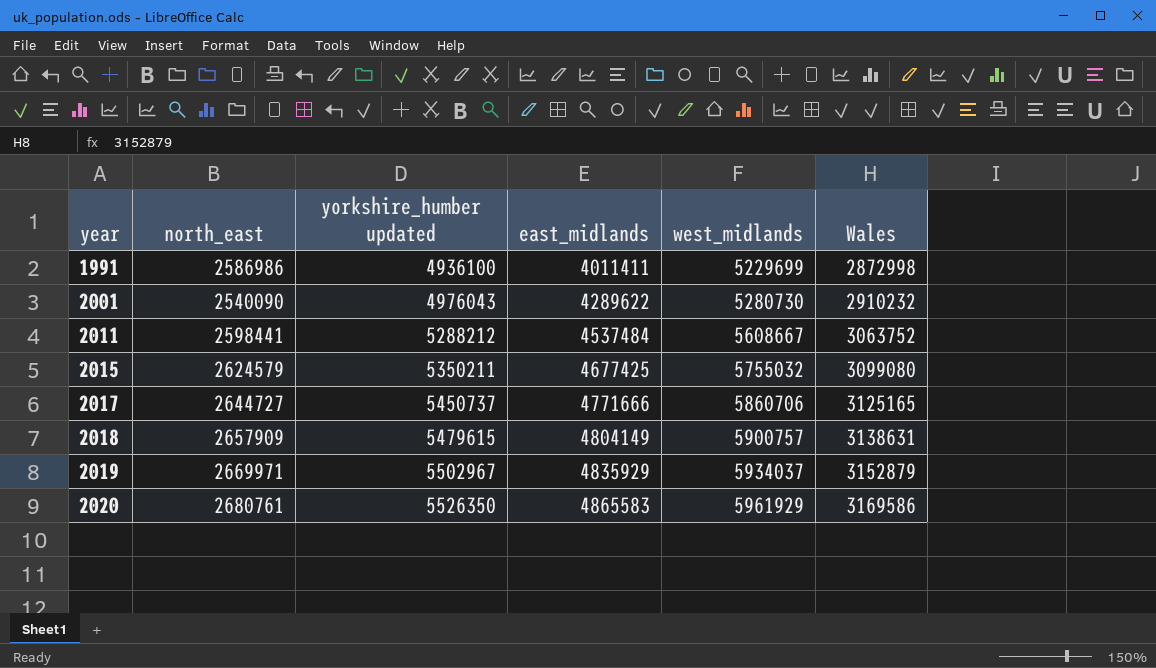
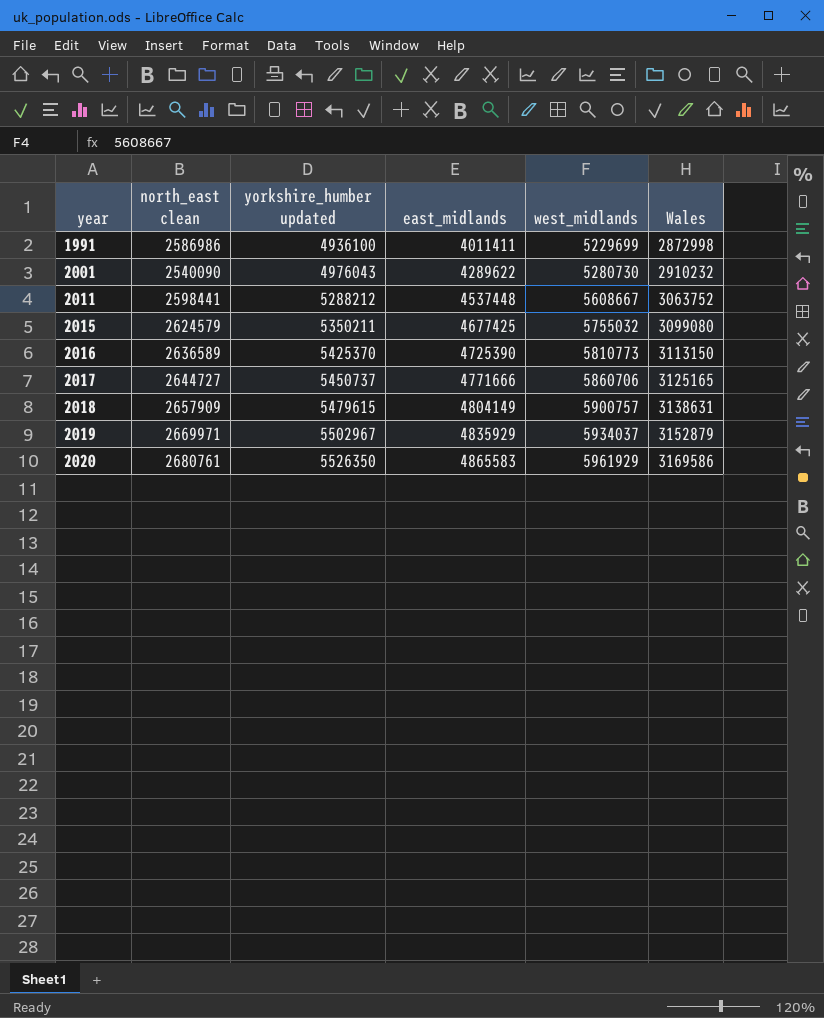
column name: north_east -> north_east clean
2011 | east_midlands: 4537484 -> 4537448
row 2016: none -> 2636589 | 5425370 | 4725390 | 5810773 | 3113150

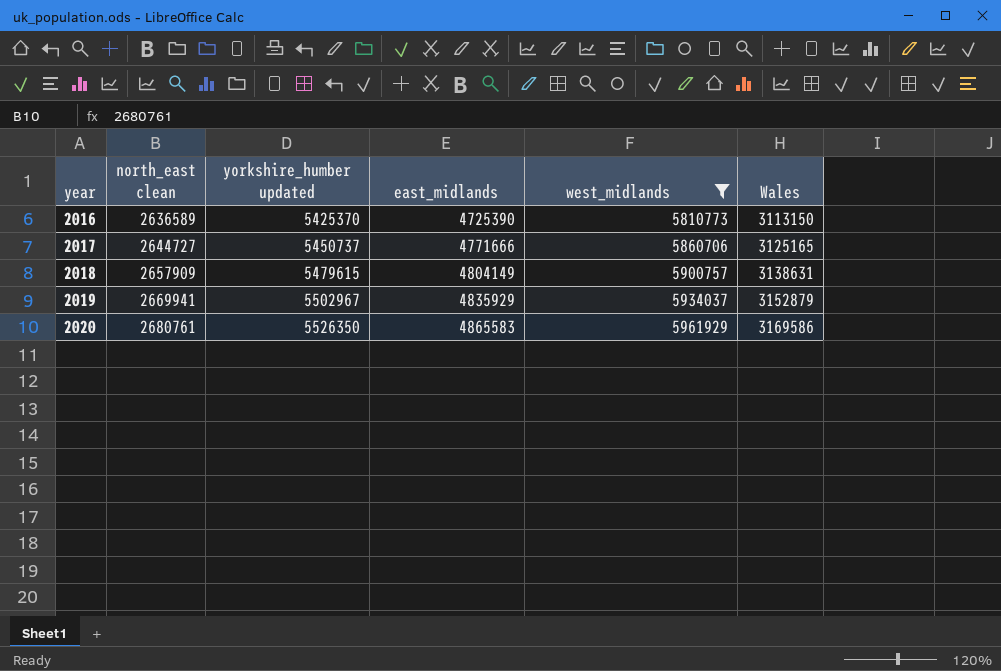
filter: none -> west_midlands >= 5810773
2019 | north_east clean: 2669971 -> 2669941

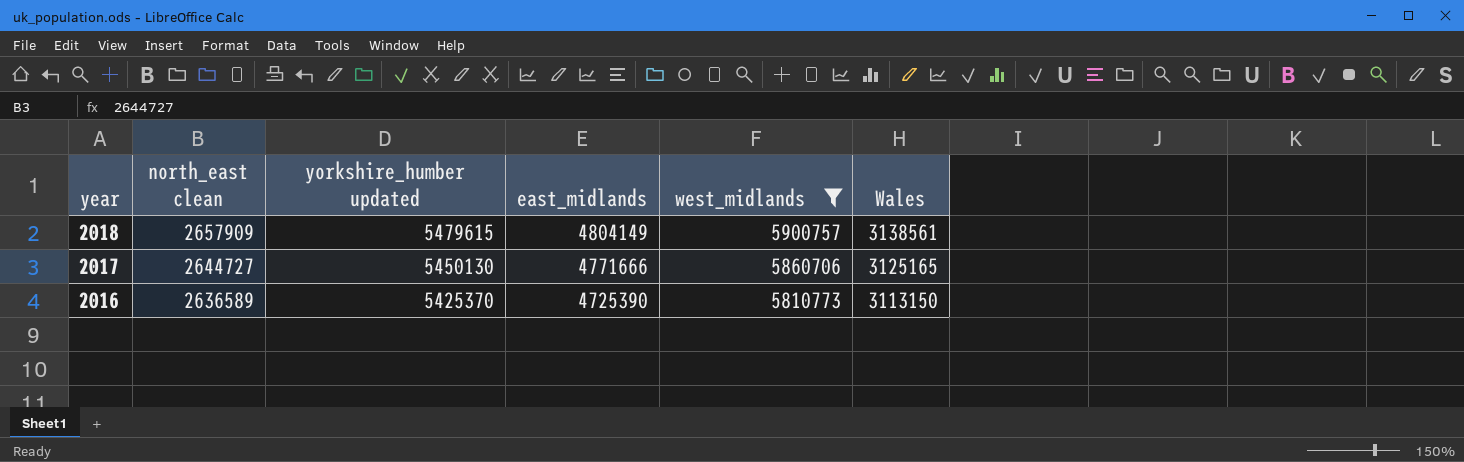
row order: year ascending -> year descending
row 2019: 2669941 | 5502967 | 4835929 | 5934037 | 3152879 -> none
row 2020: 2680761 | 5526350 | 4865583 | 5961929 | 3169586 -> none
2018 | Wales: 3138631 -> 3138561
2017 | yorkshire_humber updated: 5450737 -> 5450130

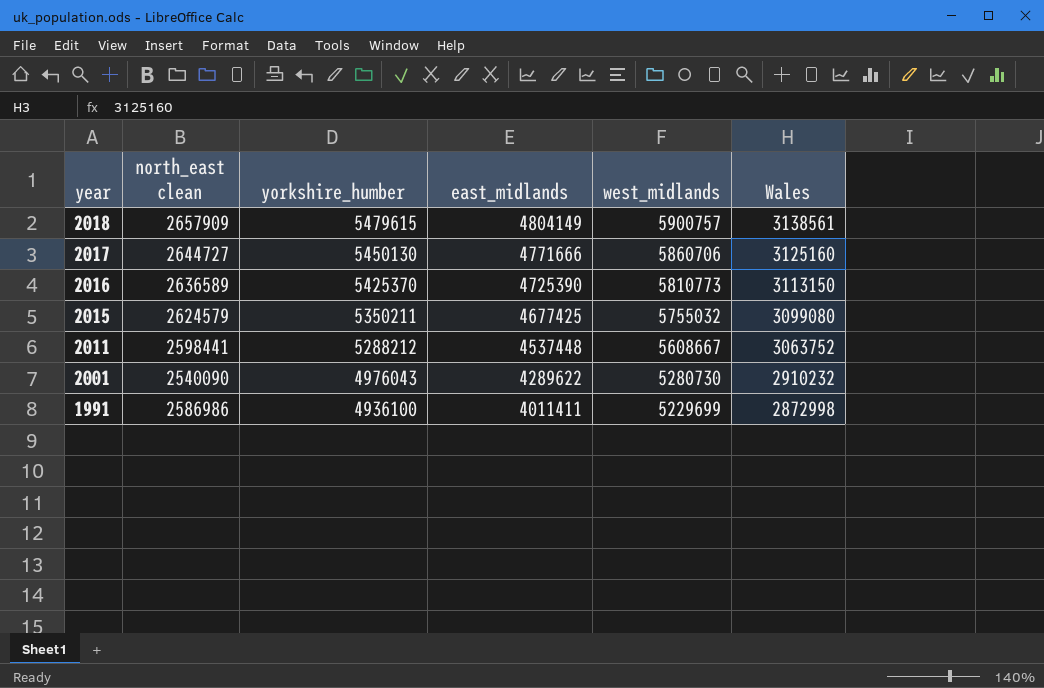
filter: west_midlands >= 5810773 -> none
column name: yorkshire_humber updated -> yorkshire_humber
2017 | Wales: 3125165 -> 3125160

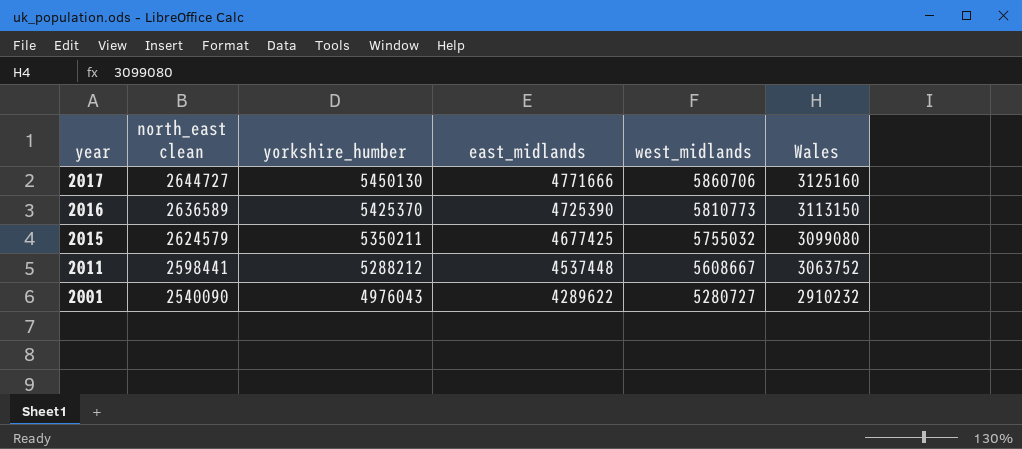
row 2018: 2657909 | 5479615 | 4804149 | 5900757 | 3138561 -> none
row 1991: 2586986 | 4936100 | 4011411 | 5229699 | 2872998 -> none
2001 | west_midlands: 5280730 -> 5280727

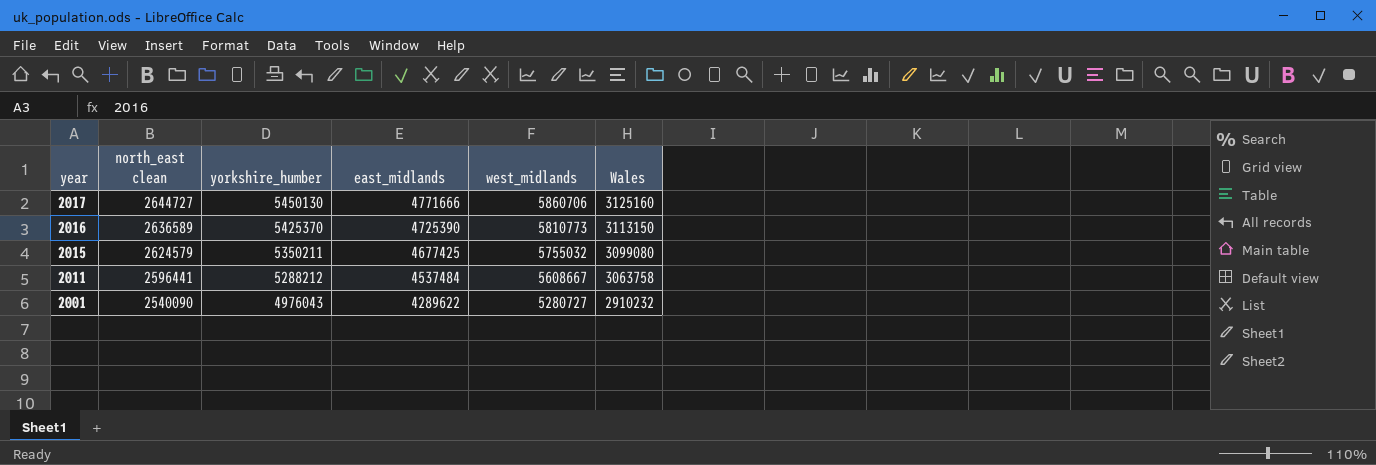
2011 | north_east clean: 2598441 -> 2596441
2011 | east_midlands: 4537448 -> 4537484
2011 | Wales: 3063752 -> 3063758

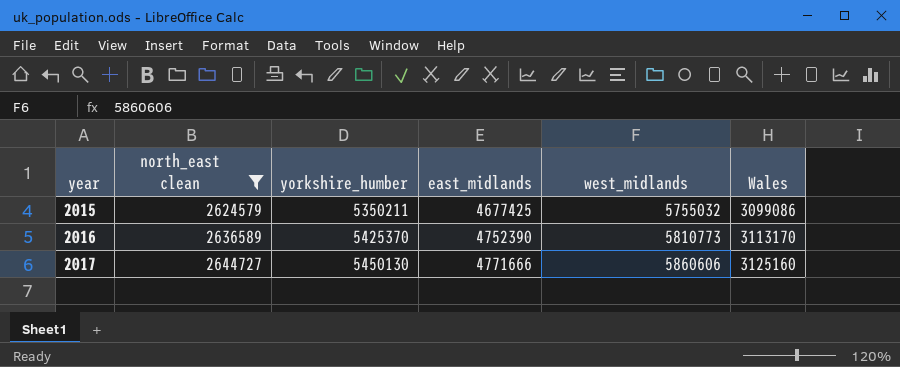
filter: none -> north_east clean >= 2624579
row order: year descending -> year ascending
2015 | Wales: 3099080 -> 3099086
2016 | east_midlands: 4725390 -> 4752390
2016 | Wales: 3113150 -> 3113170
2017 | west_midlands: 5860706 -> 5860606

